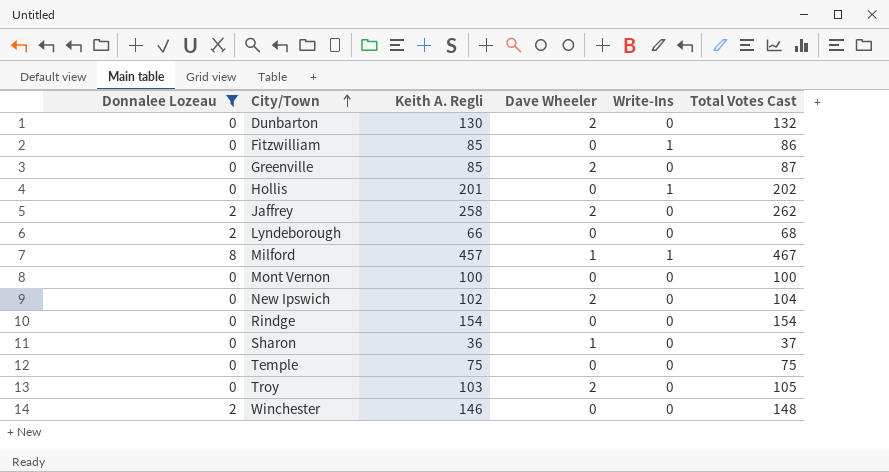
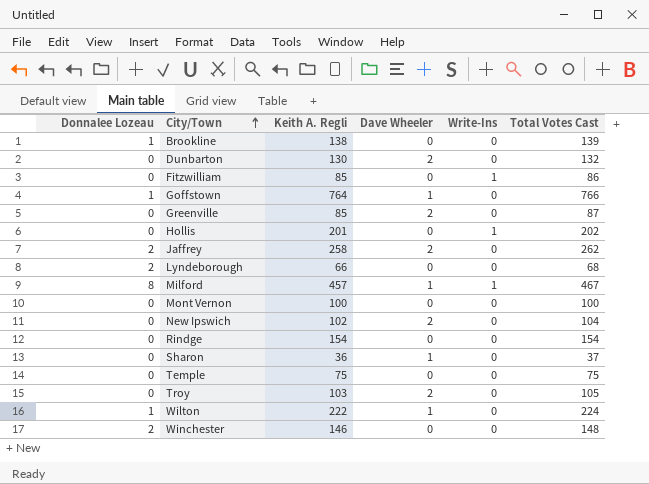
filter: Donnalee Lozeau != 1 -> none

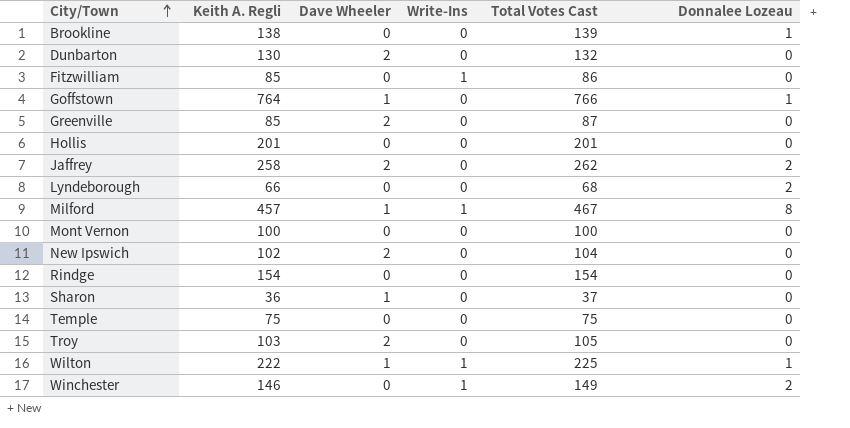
column Donnalee Lozeau | position: 1 -> 6
Hollis | Write-Ins: 1 -> 0
Hollis | Total Votes Cast: 202 -> 201
Wilton | Write-Ins: 0 -> 1
Wilton | Total Votes Cast: 224 -> 225
Winchester | Write-Ins: 0 -> 1
Winchester | Total Votes Cast: 148 -> 149

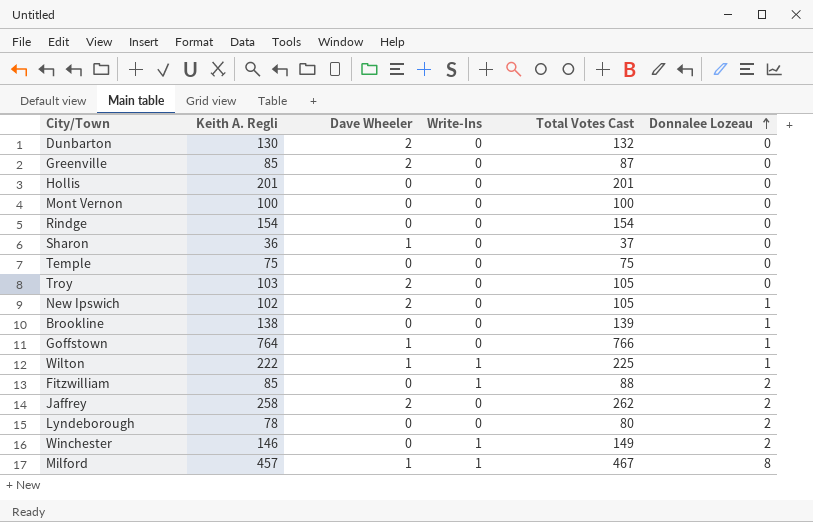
row order: City/Town ascending -> Donnalee Lozeau ascending
New Ipswich | Total Votes Cast: 104 -> 105
New Ipswich | Donnalee Lozeau: 0 -> 1
Fitzwilliam | Total Votes Cast: 86 -> 88
Fitzwilliam | Donnalee Lozeau: 0 -> 2
Lyndeborough | Keith A. Regli: 66 -> 78
Lyndeborough | Total Votes Cast: 68 -> 80

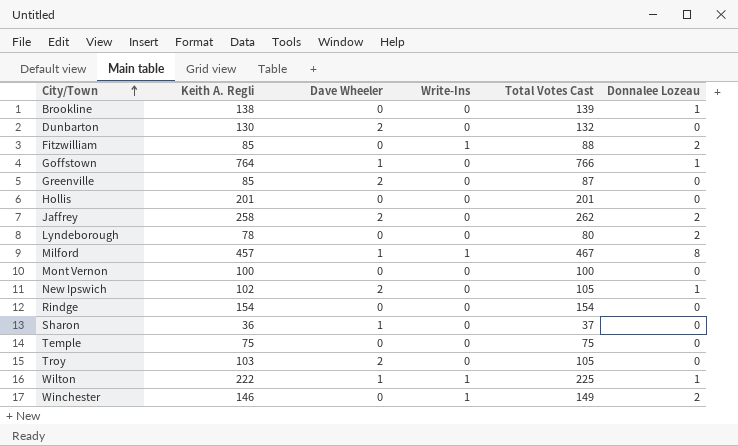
row order: Donnalee Lozeau ascending -> City/Town ascending

